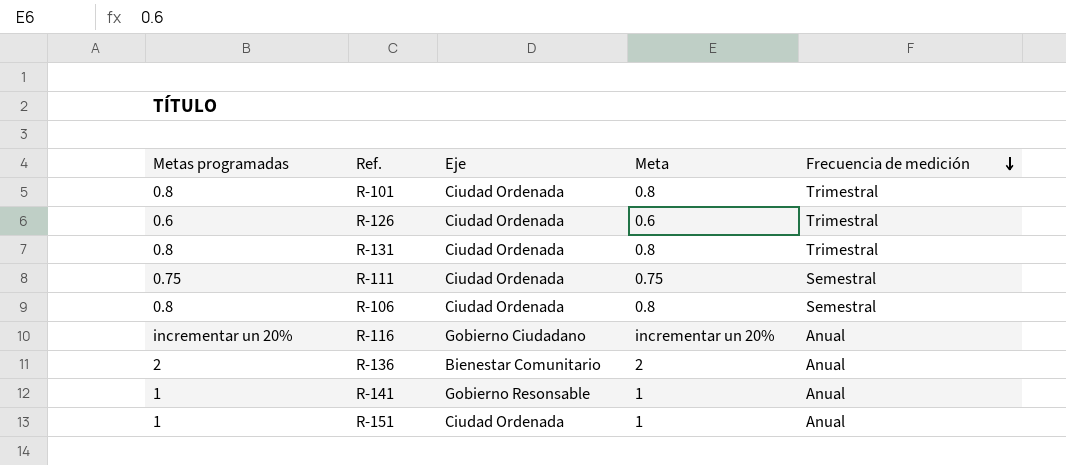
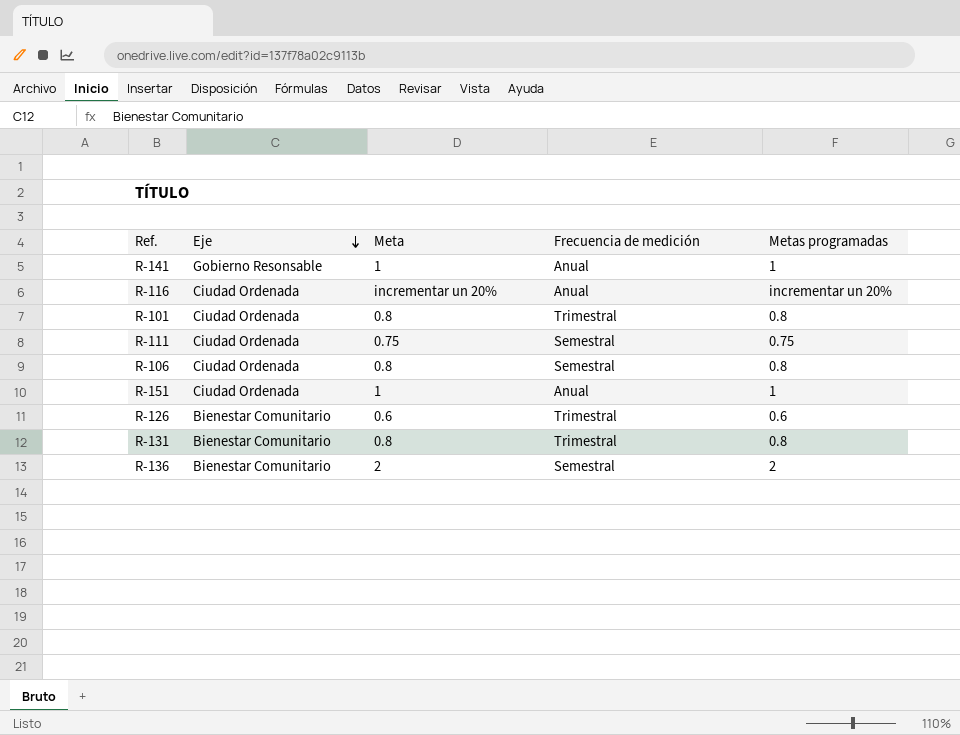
row order: Frecuencia de medición descending -> Eje descending
column Metas programadas | position: 1 -> 5
R-116 | Eje: Gobierno Ciudadano -> Ciudad Ordenada
R-126 | Eje: Ciudad Ordenada -> Bienestar Comunitario
R-131 | Eje: Ciudad Ordenada -> Bienestar Comunitario
R-136 | Frecuencia de medición: Anual -> Semestral

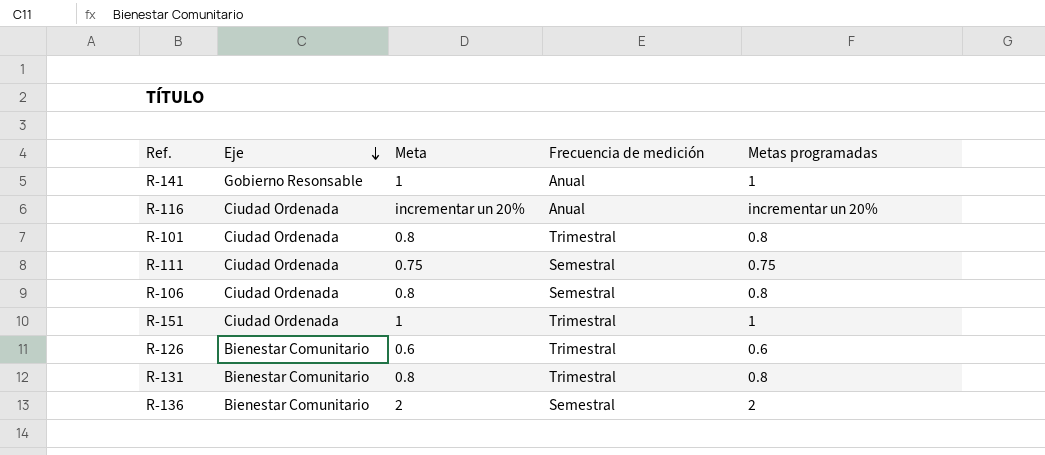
R-151 | Frecuencia de medición: Anual -> Trimestral

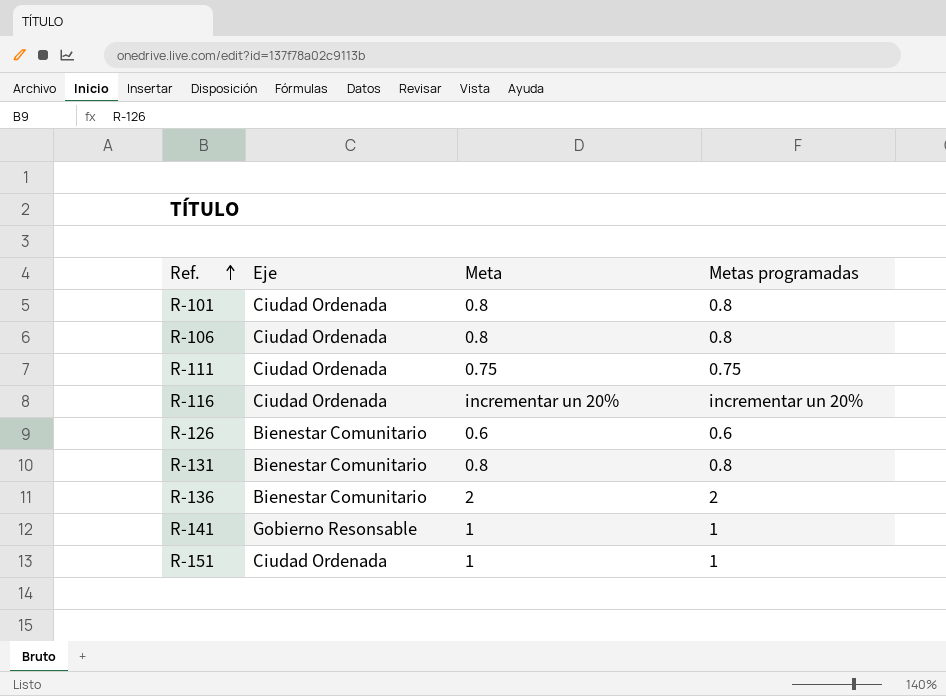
row order: Eje descending -> Ref. ascending
column Frecuencia de medición | position: 4 -> none

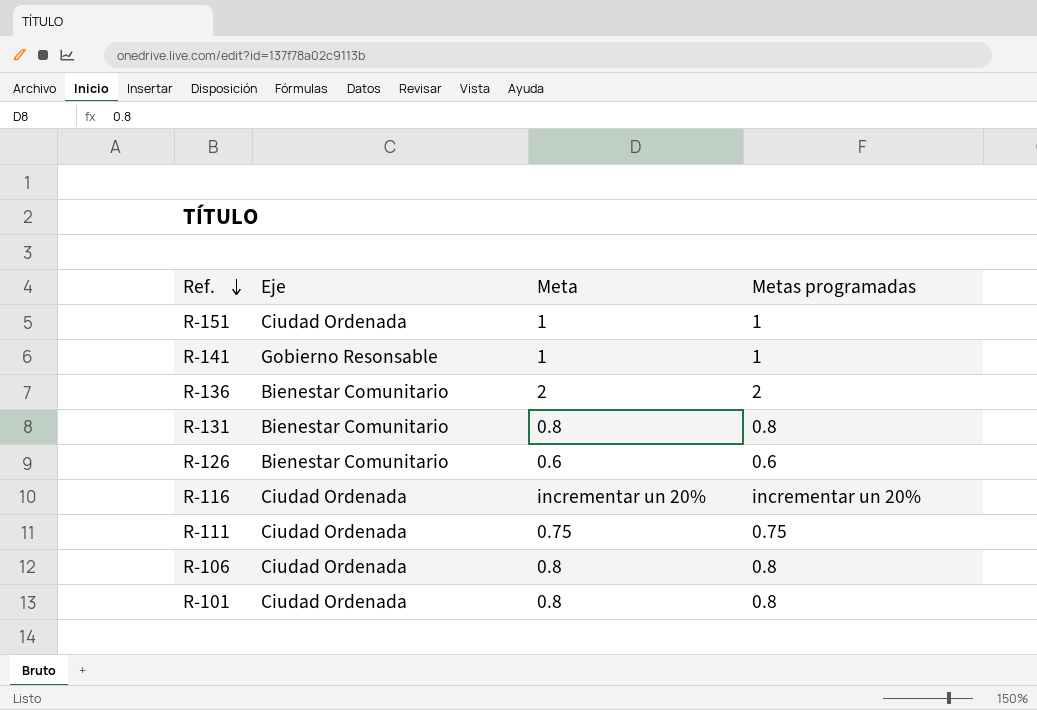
row order: Ref. ascending -> Ref. descending

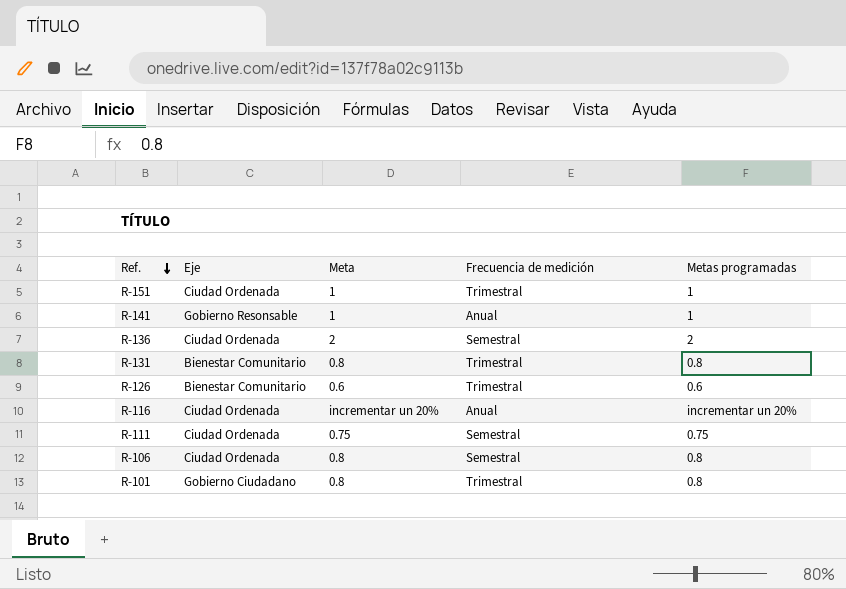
column Frecuencia de medición | position: none -> 4
R-136 | Eje: Bienestar Comunitario -> Ciudad Ordenada
R-101 | Eje: Ciudad Ordenada -> Gobierno Ciudadano

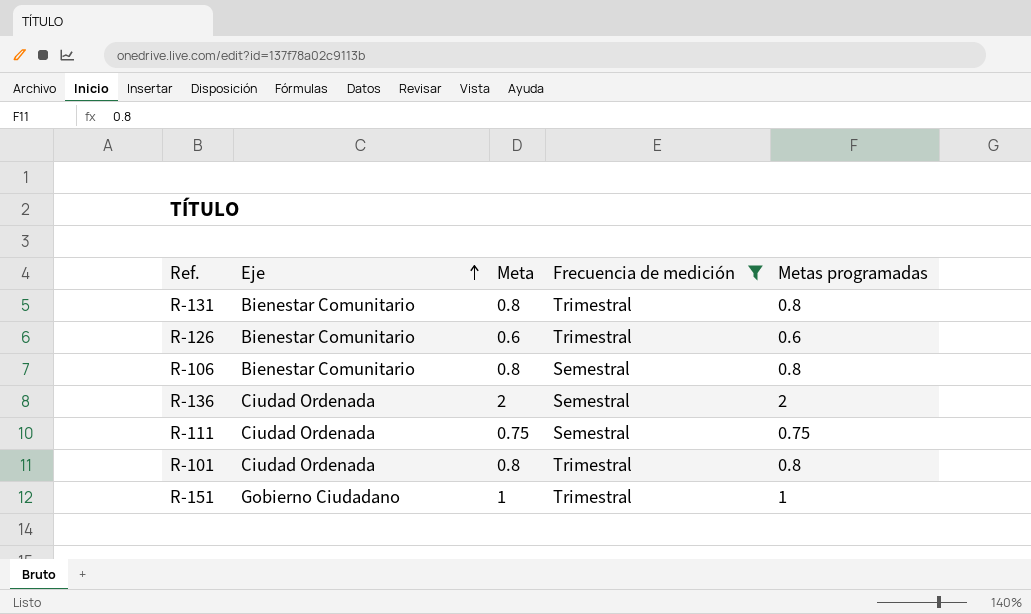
filter: none -> Frecuencia de medición != Anual
row order: Ref. descending -> Eje ascending
R-106 | Eje: Ciudad Ordenada -> Bienestar Comunitario
R-101 | Eje: Gobierno Ciudadano -> Ciudad Ordenada
R-151 | Eje: Ciudad Ordenada -> Gobierno Ciudadano

